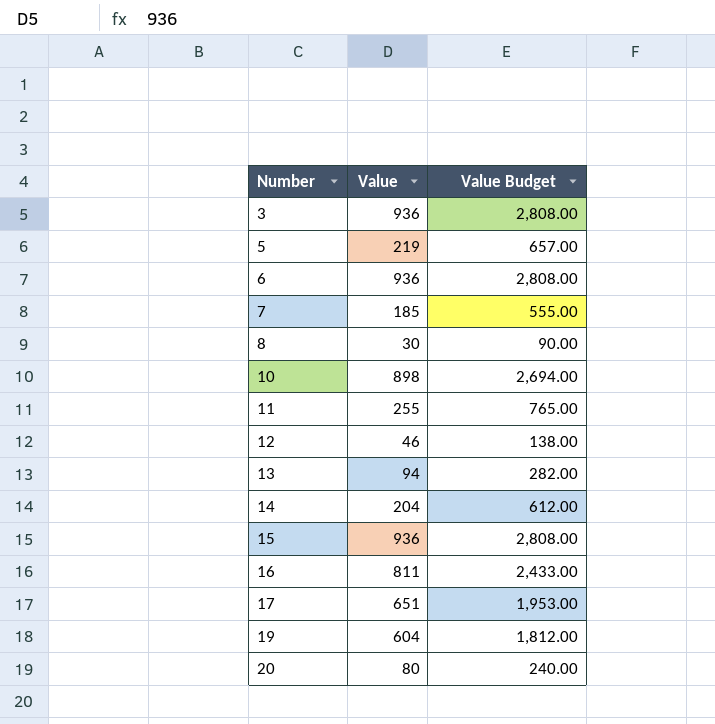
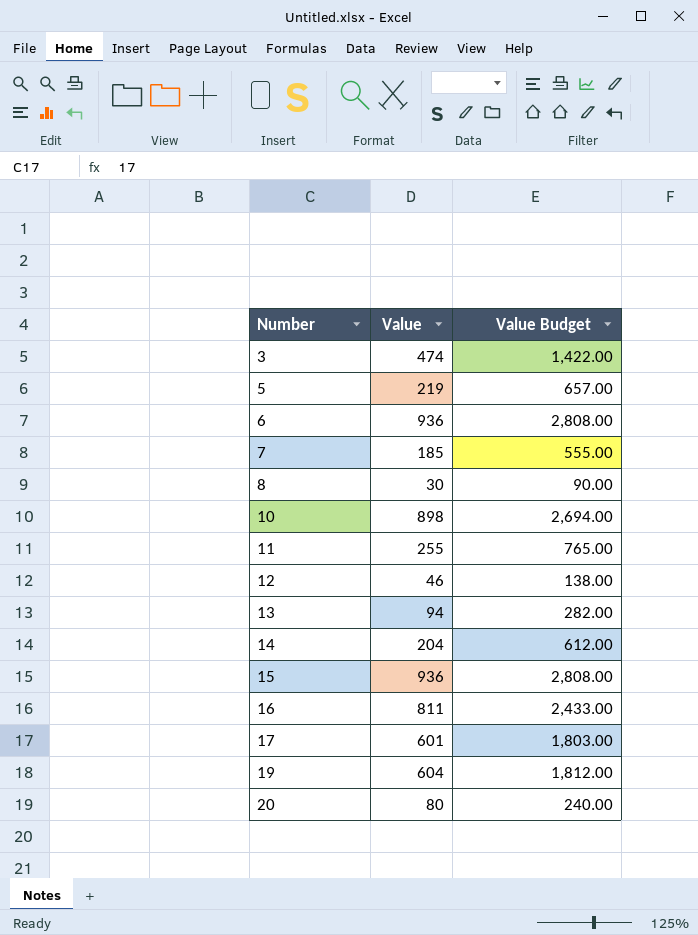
3 | Value: 936 -> 474
3 | Value Budget: 2,808.00 -> 1,422.00
17 | Value: 651 -> 601
17 | Value Budget: 1,953.00 -> 1,803.00

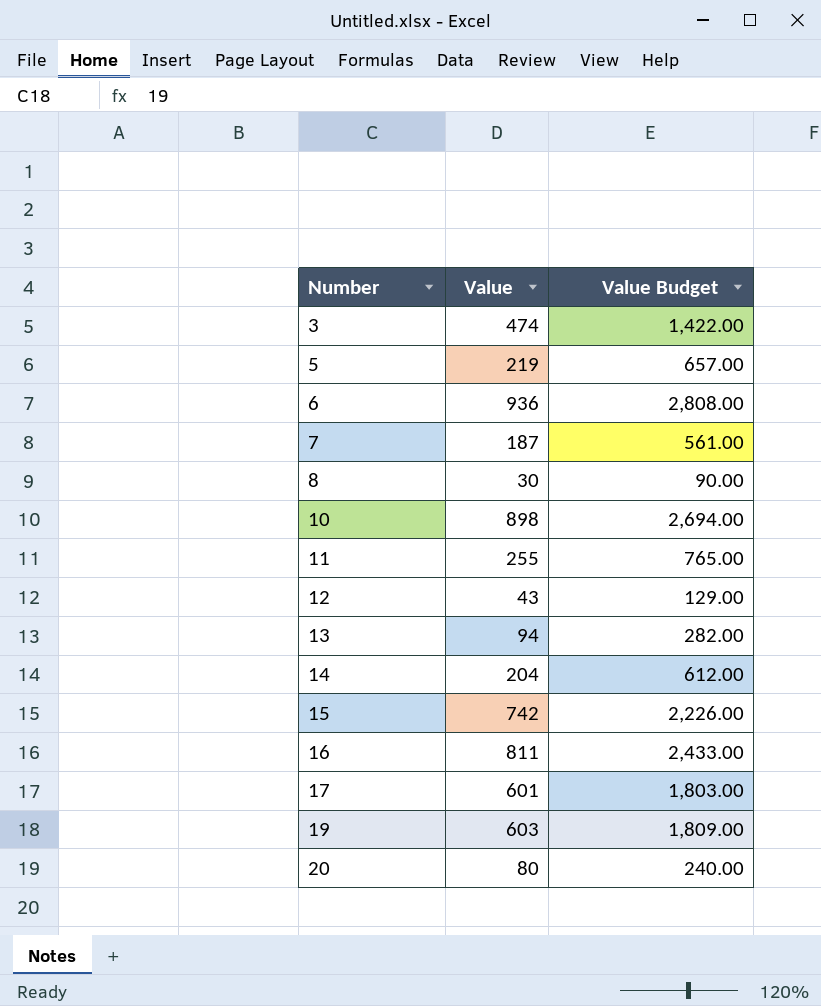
7 | Value: 185 -> 187
7 | Value Budget: 555.00 -> 561.00
12 | Value: 46 -> 43
12 | Value Budget: 138.00 -> 129.00
15 | Value: 936 -> 742
15 | Value Budget: 2,808.00 -> 2,226.00
19 | Value: 604 -> 603
19 | Value Budget: 1,812.00 -> 1,809.00

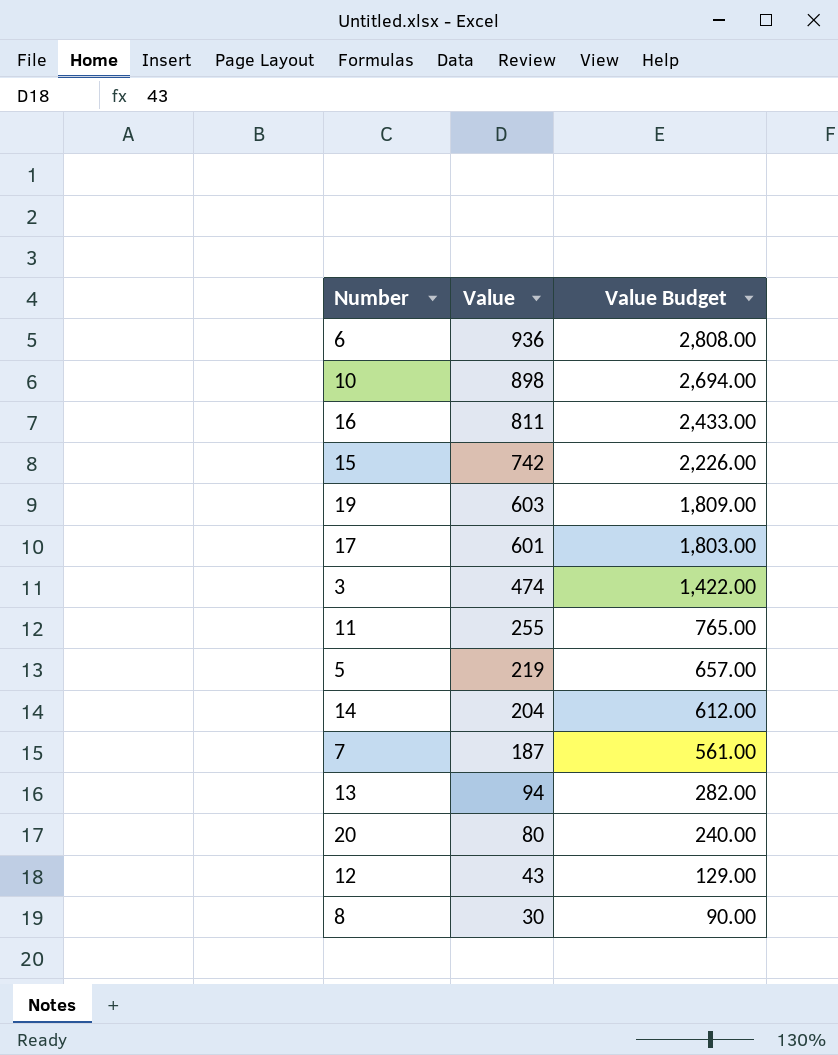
row order: Number ascending -> Value descending

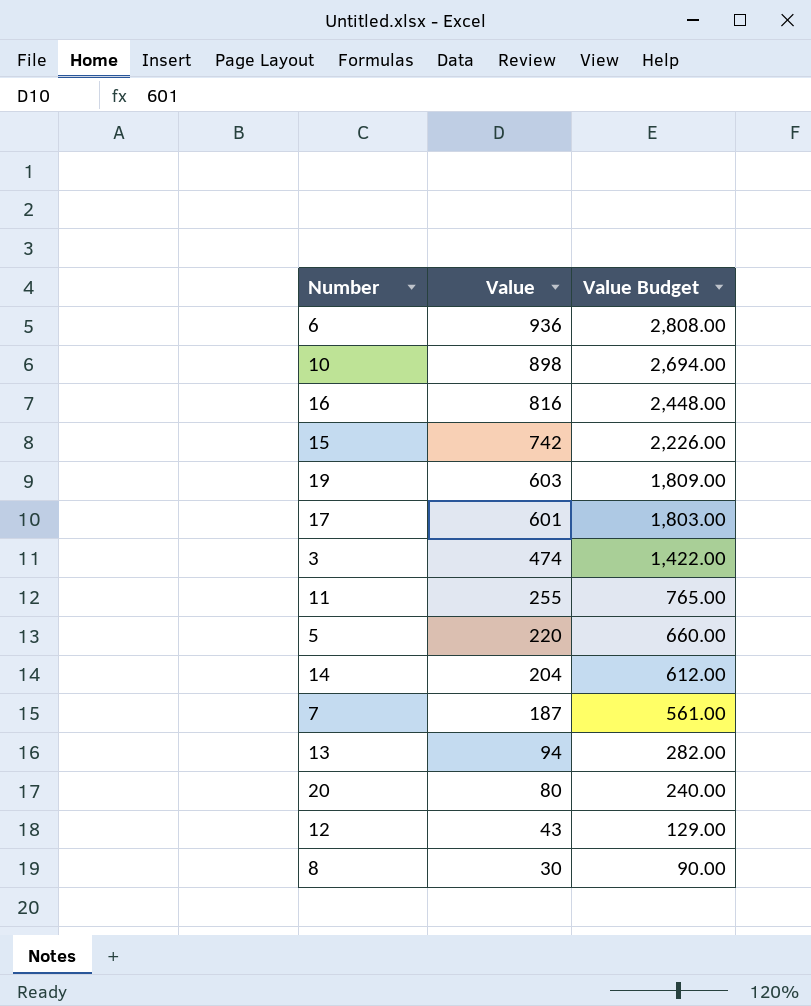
16 | Value: 811 -> 816
16 | Value Budget: 2,433.00 -> 2,448.00
5 | Value: 219 -> 220
5 | Value Budget: 657.00 -> 660.00

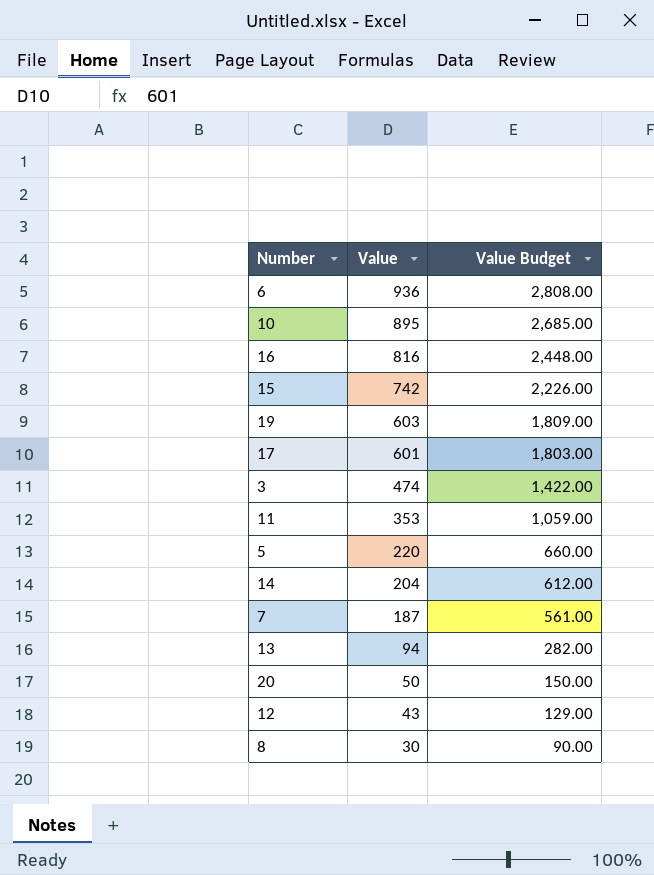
10 | Value: 898 -> 895
10 | Value Budget: 2,694.00 -> 2,685.00
11 | Value: 255 -> 353
11 | Value Budget: 765.00 -> 1,059.00
20 | Value: 80 -> 50
20 | Value Budget: 240.00 -> 150.00

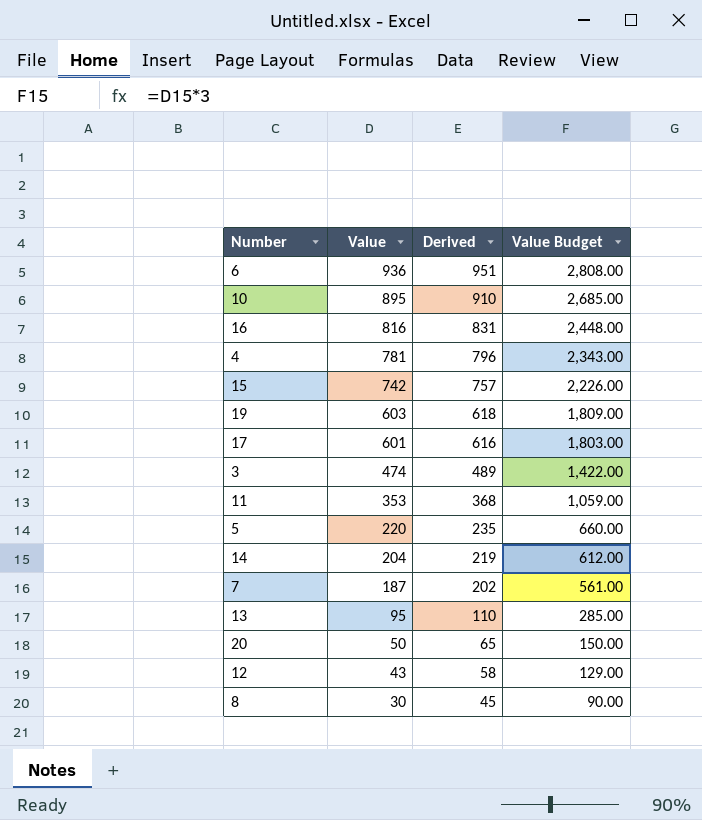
column Derived | formula: none -> [Value] + 15
row 4: none -> 781 | 796 | 2,343.00
13 | Value: 94 -> 95
13 | Value Budget: 282.00 -> 285.00

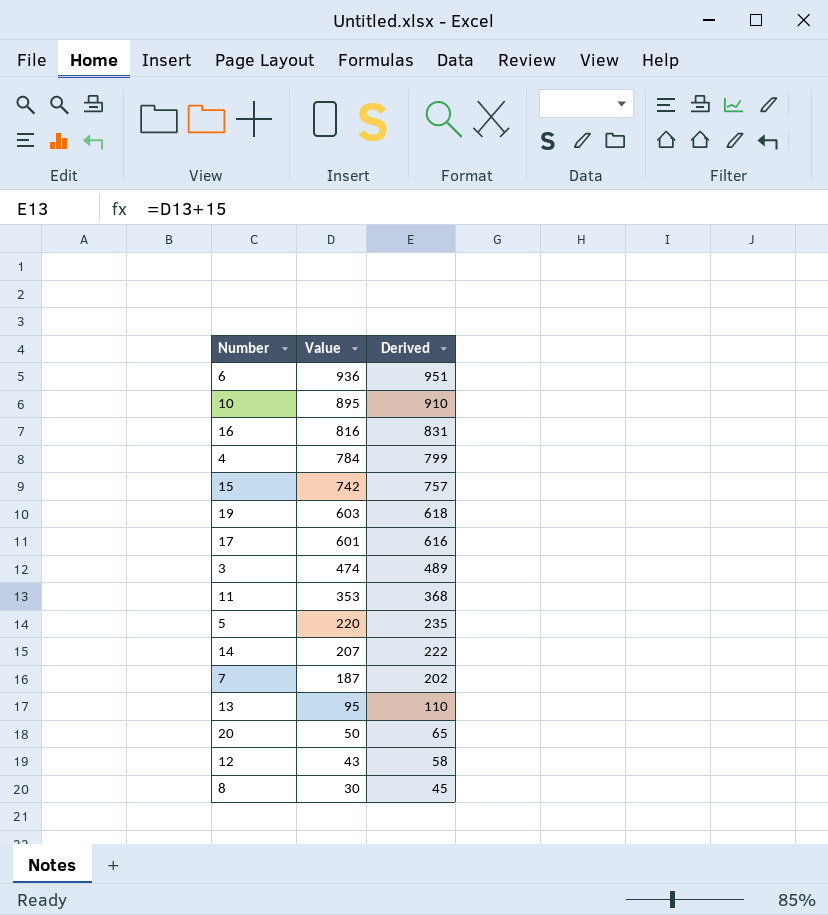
column Value Budget | formula: [Value] * 3 -> none
4 | Value: 781 -> 784
4 | Derived: 796 -> 799
14 | Value: 204 -> 207
14 | Derived: 219 -> 222

